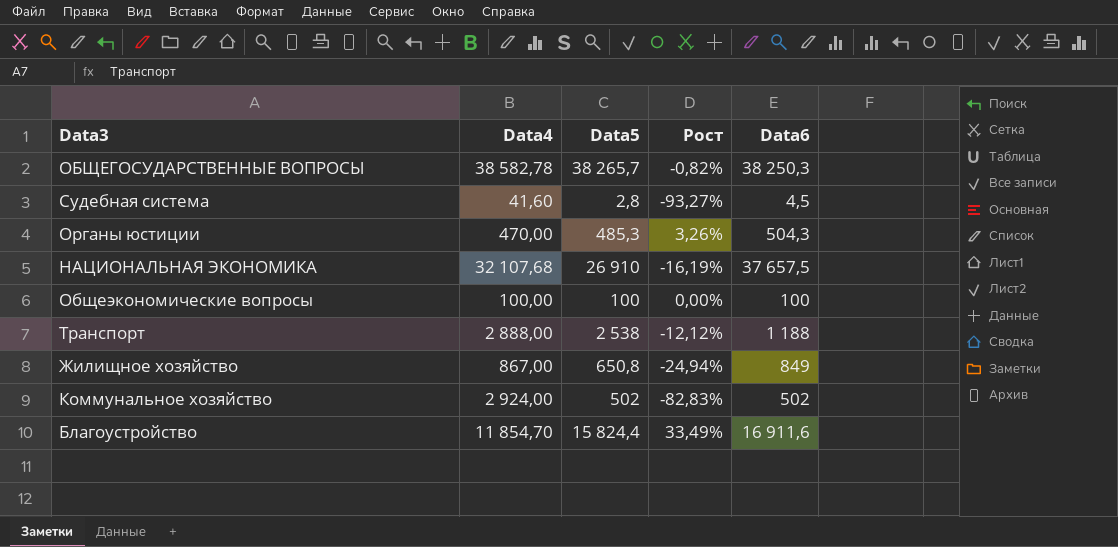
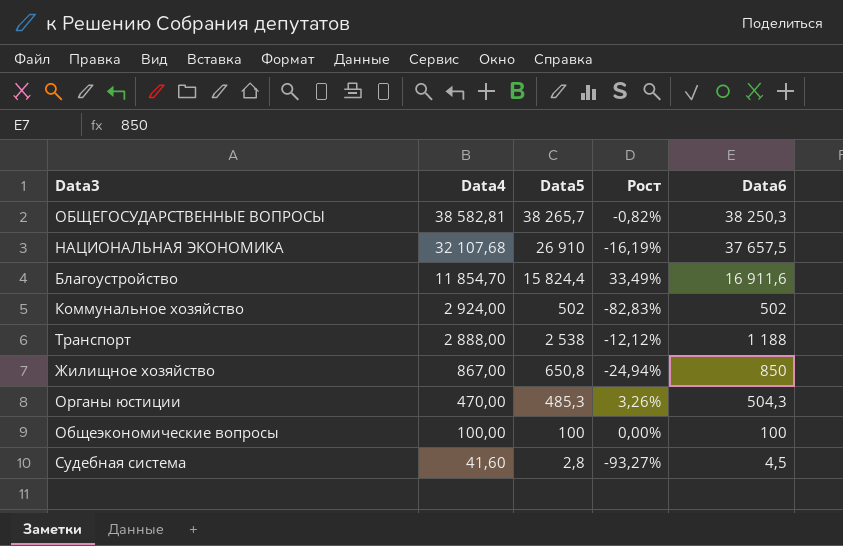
row order: none -> Data4 descending
ОБЩЕГОСУДАРСТВЕННЫЕ ВОПРОСЫ | Data4: 38 582,78 -> 38 582,81
Жилищное хозяйство | Data6: 849 -> 850

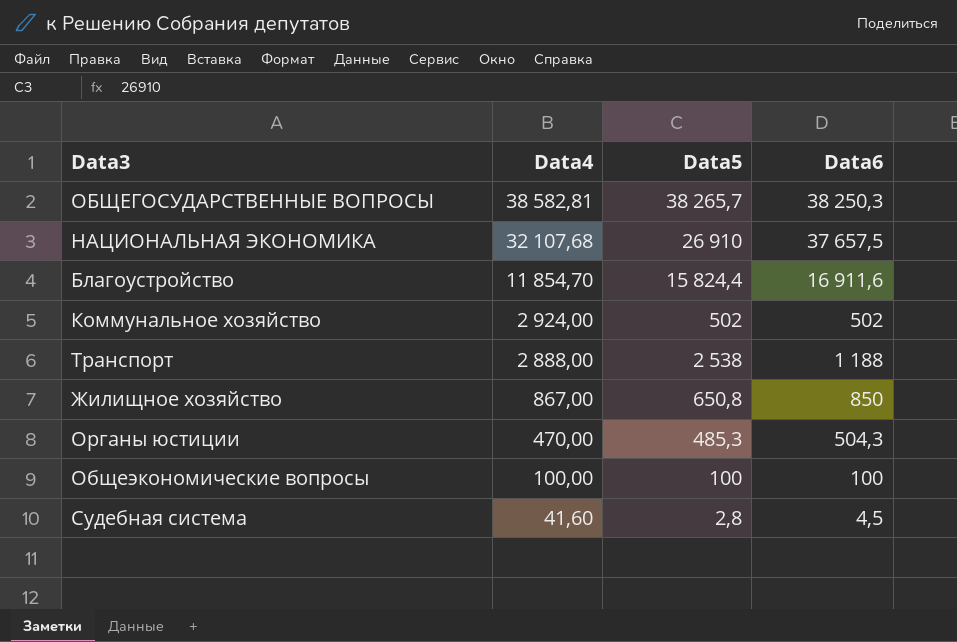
column Рост | formula: ([Data5] - [Data4]) / [Data4] -> none

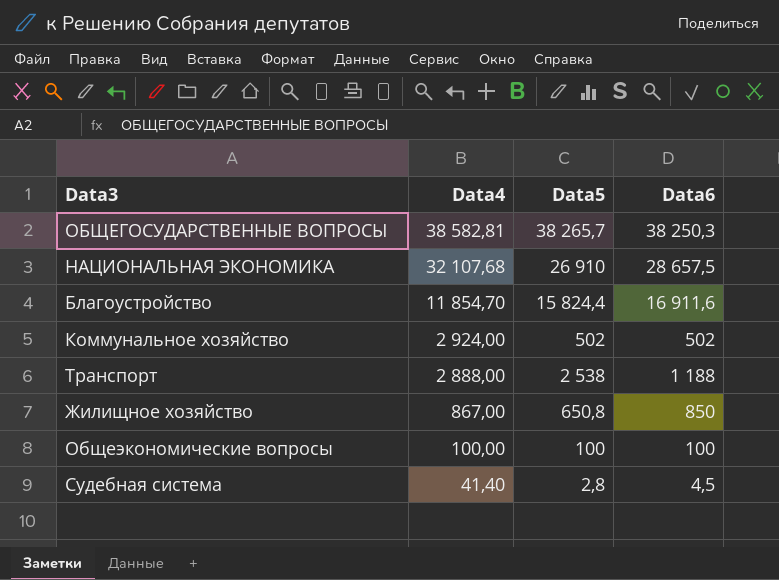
row Органы юстиции: 470,00 | 485,3 | 504,3 -> none
НАЦИОНАЛЬНАЯ ЭКОНОМИКА | Data6: 37 657,5 -> 28 657,5
Судебная система | Data4: 41,60 -> 41,40

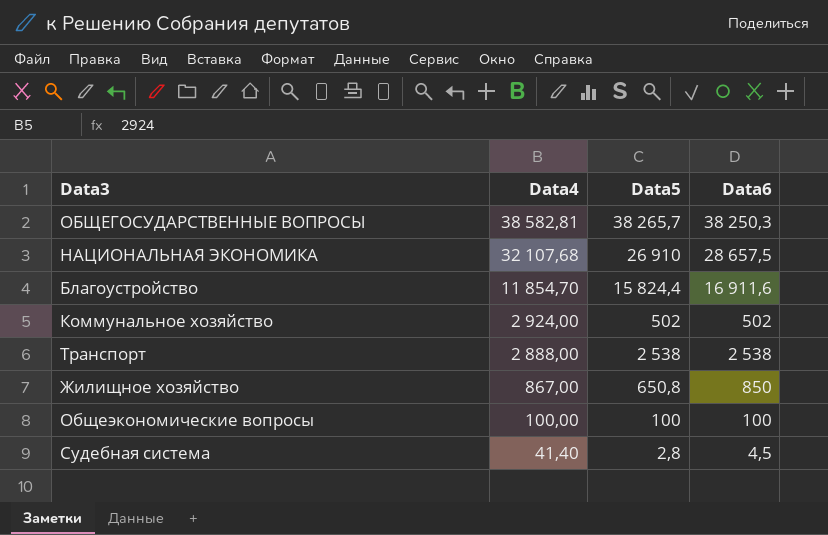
Транспорт | Data6: 1 188 -> 2 538

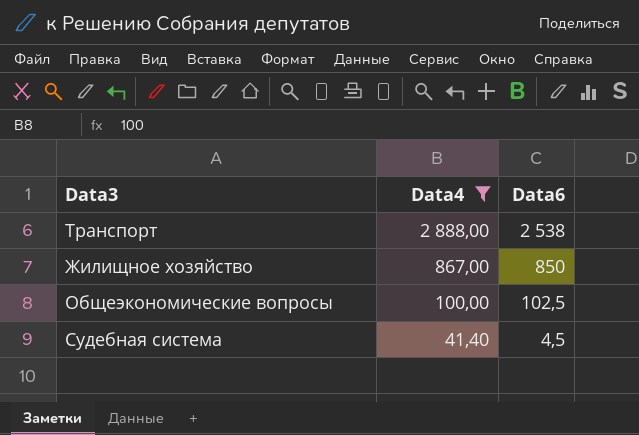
filter: none -> Data4 <= 2 888,00
column Data5 | position: 3 -> none
Общеэкономические вопросы | Data6: 100 -> 102,5

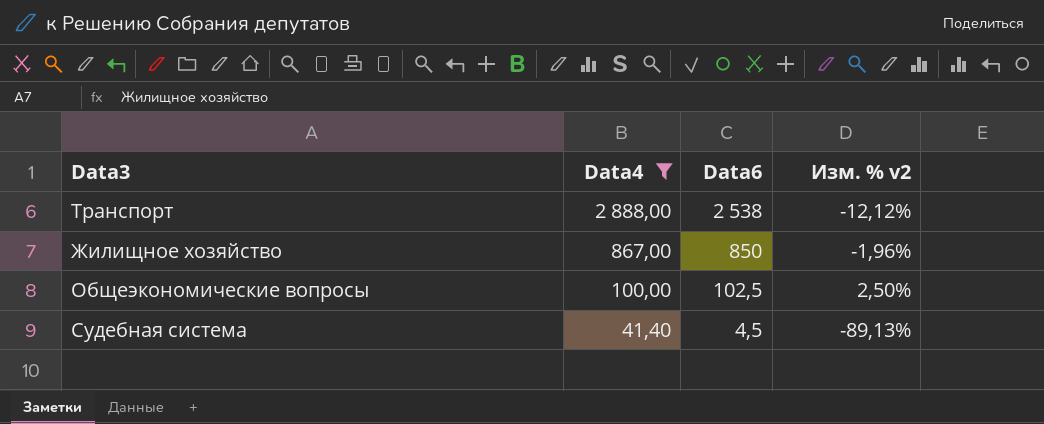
column Изм. % v2 | formula: none -> ([Data6] - [Data4]) / [Data4]

